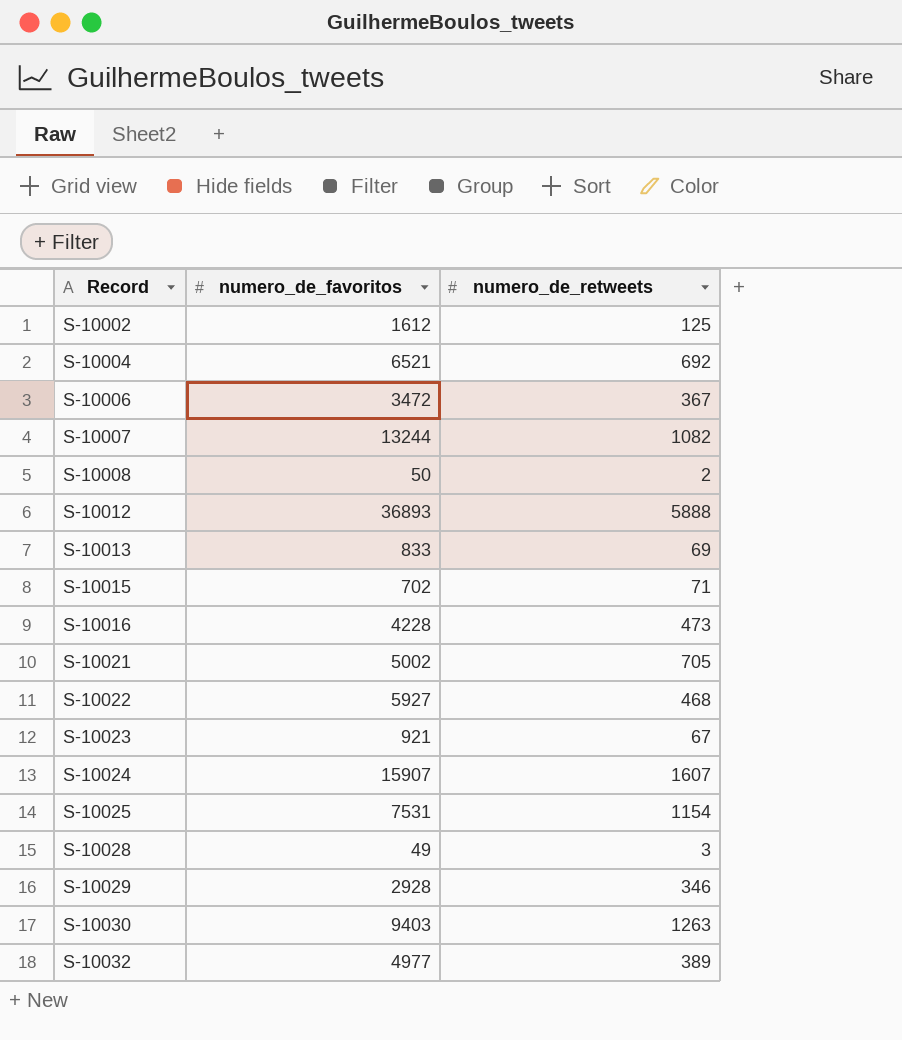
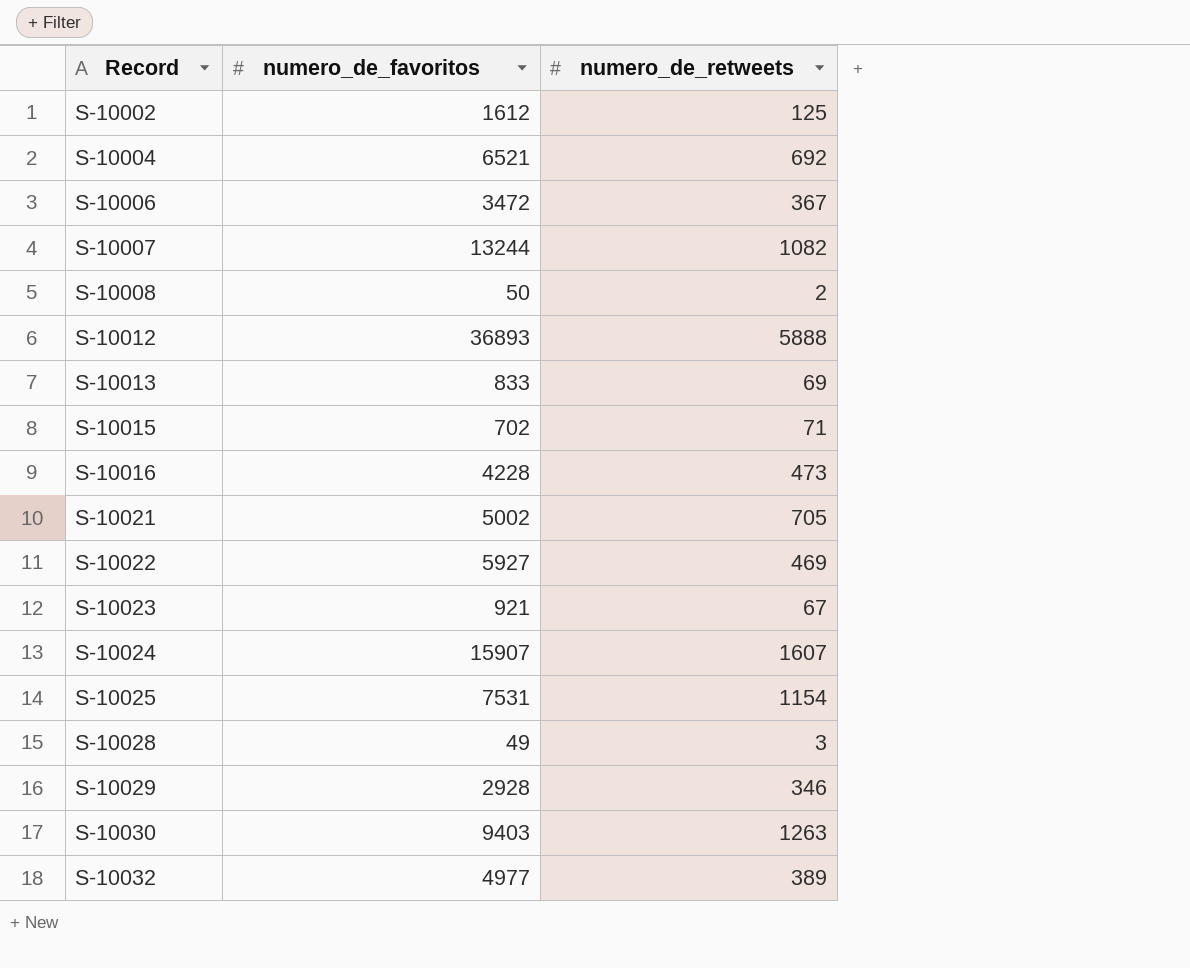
S-10022 | numero_de_retweets: 468 -> 469

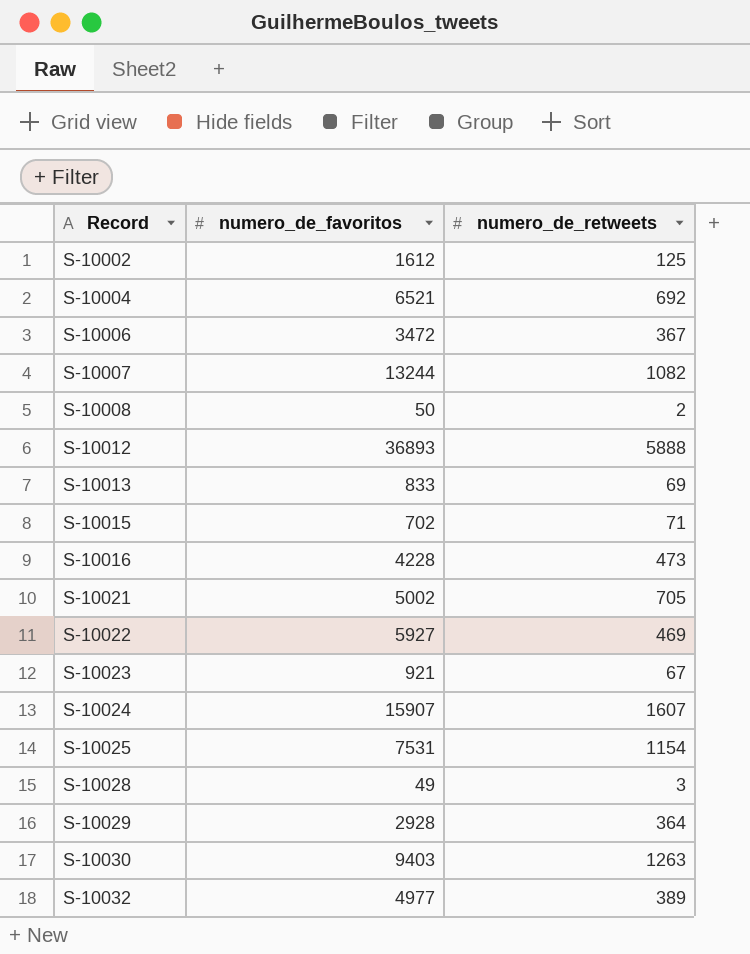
S-10029 | numero_de_retweets: 346 -> 364

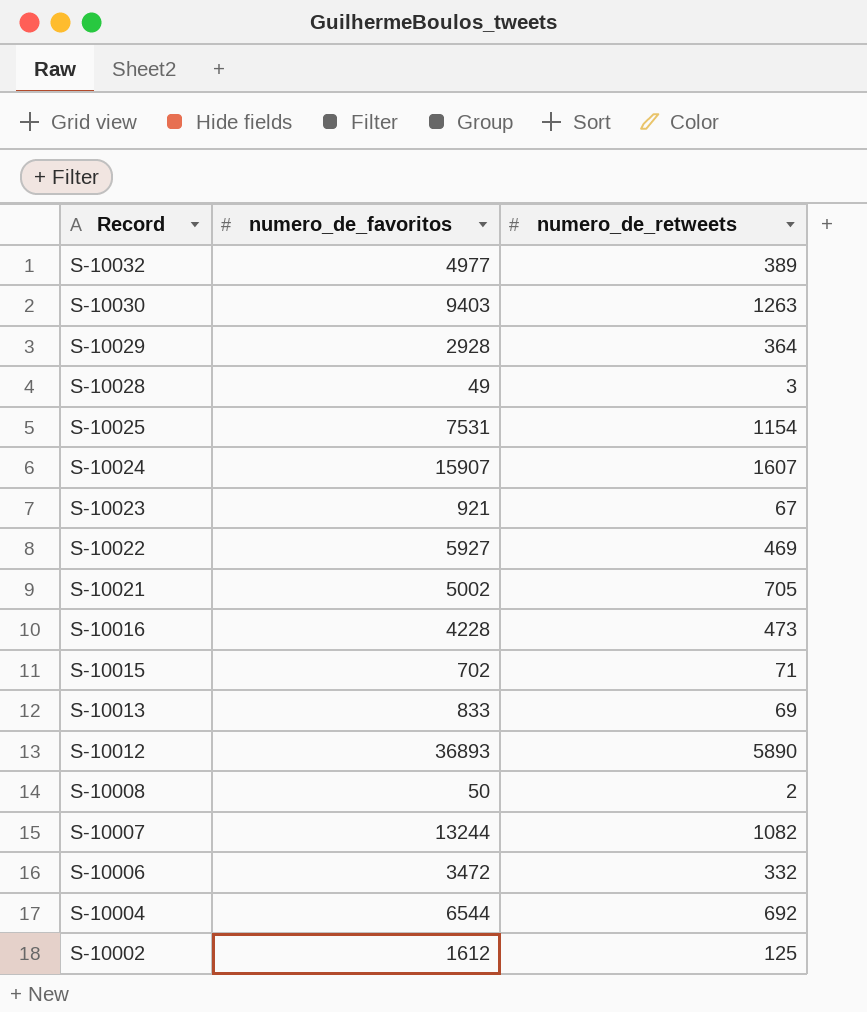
row order: Record ascending -> Record descending
S-10012 | numero_de_retweets: 5888 -> 5890
S-10006 | numero_de_retweets: 367 -> 332
S-10004 | numero_de_favoritos: 6521 -> 6544

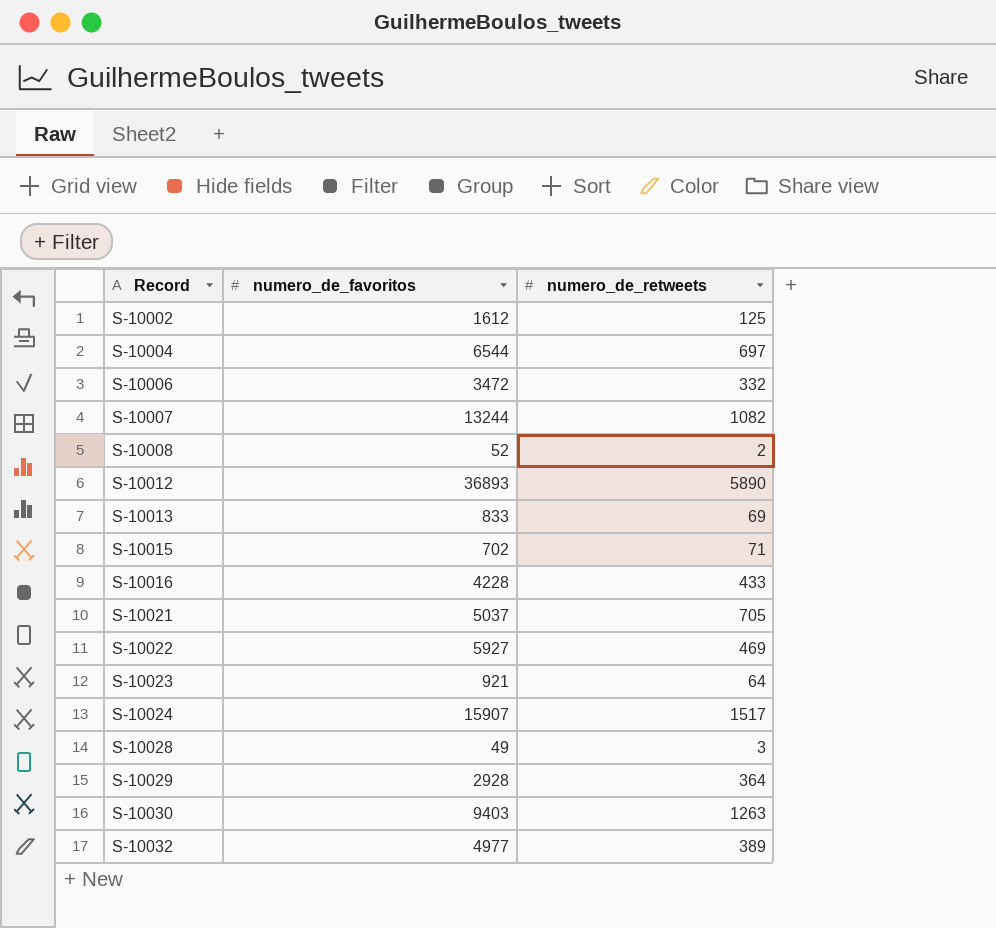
row order: Record descending -> Record ascending
row S-10025: 7531 | 1154 -> none
S-10004 | numero_de_retweets: 692 -> 697
S-10008 | numero_de_favoritos: 50 -> 52
S-10016 | numero_de_retweets: 473 -> 433
S-10021 | numero_de_favoritos: 5002 -> 5037
S-10023 | numero_de_retweets: 67 -> 64
S-10024 | numero_de_retweets: 1607 -> 1517

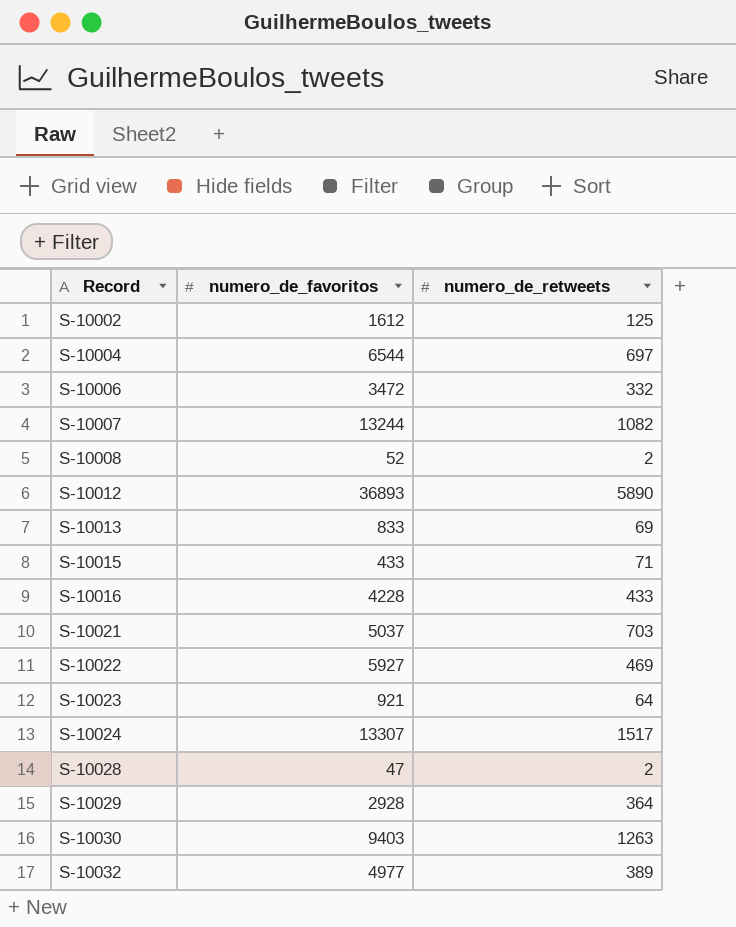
S-10015 | numero_de_favoritos: 702 -> 433
S-10021 | numero_de_retweets: 705 -> 703
S-10024 | numero_de_favoritos: 15907 -> 13307
S-10028 | numero_de_favoritos: 49 -> 47
S-10028 | numero_de_retweets: 3 -> 2

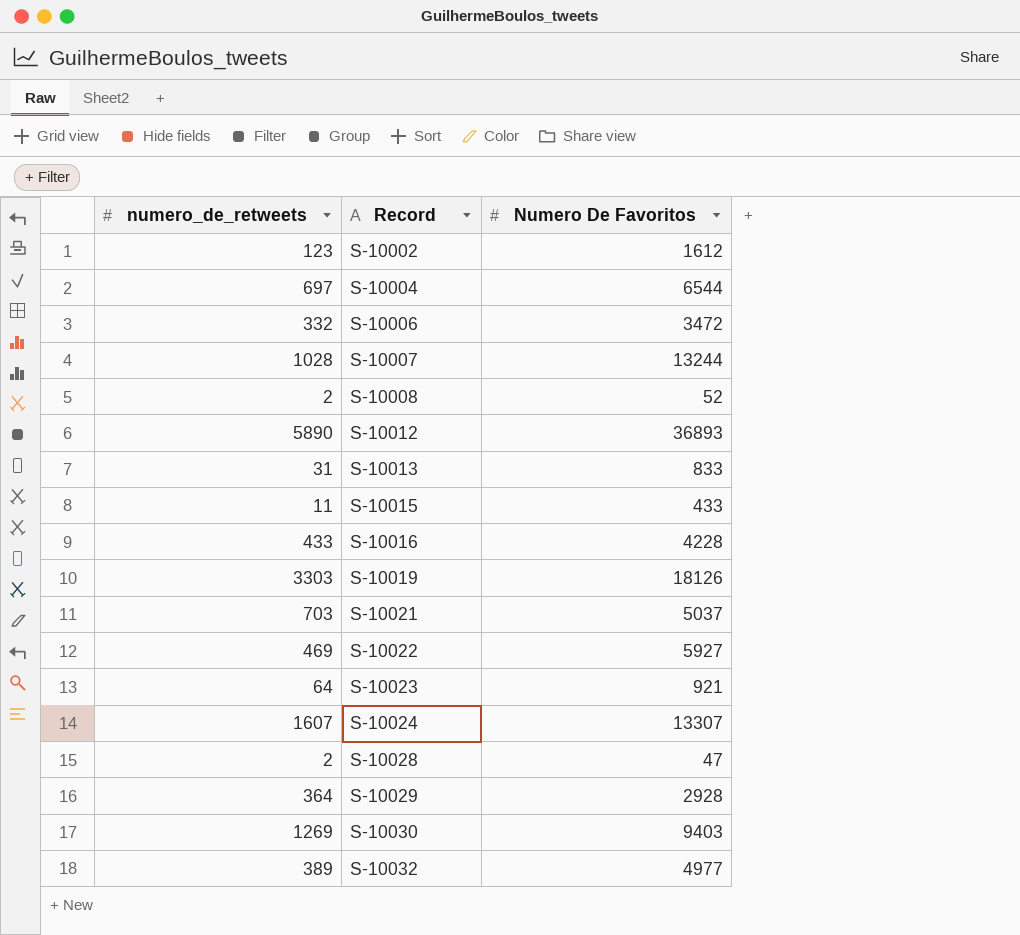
column numero_de_retweets | position: 3 -> 1
column name: numero_de_favoritos -> Numero De Favoritos
S-10002 | numero_de_retweets: 125 -> 123
S-10007 | numero_de_retweets: 1082 -> 1028
S-10013 | numero_de_retweets: 69 -> 31
S-10015 | numero_de_retweets: 71 -> 11
row S-10019: none -> 3303 | 18126
S-10024 | numero_de_retweets: 1517 -> 1607
S-10030 | numero_de_retweets: 1263 -> 1269

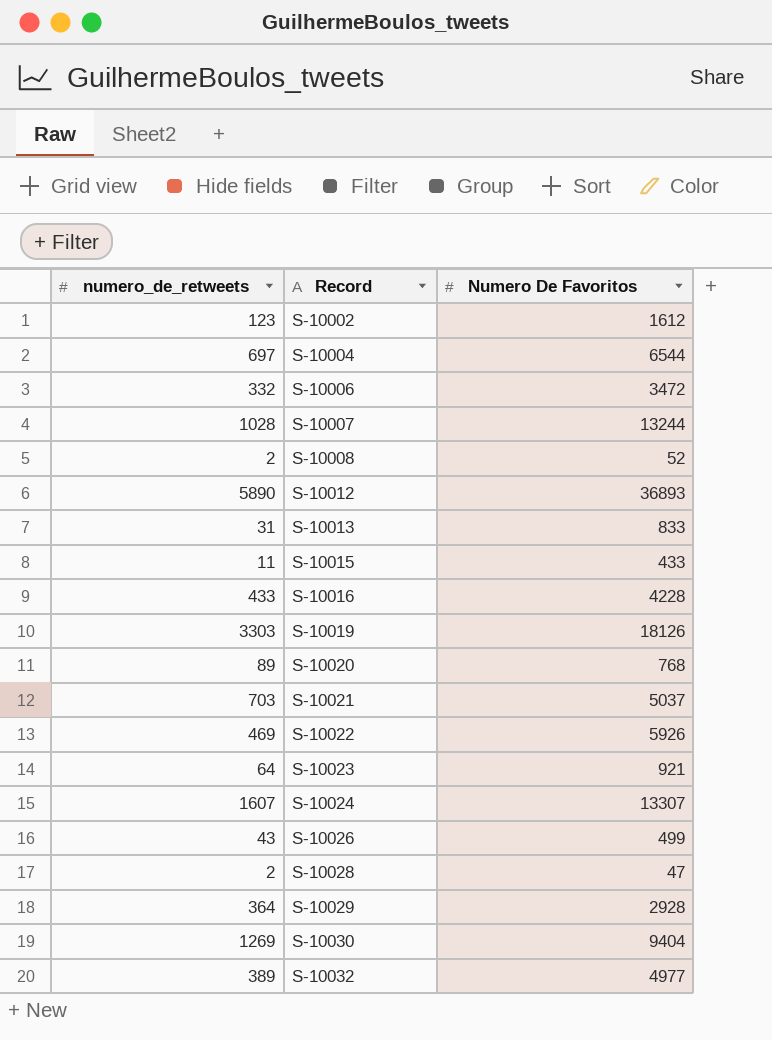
row S-10020: none -> 89 | 768
S-10022 | Numero De Favoritos: 5927 -> 5926
row S-10026: none -> 43 | 499
S-10030 | Numero De Favoritos: 9403 -> 9404

